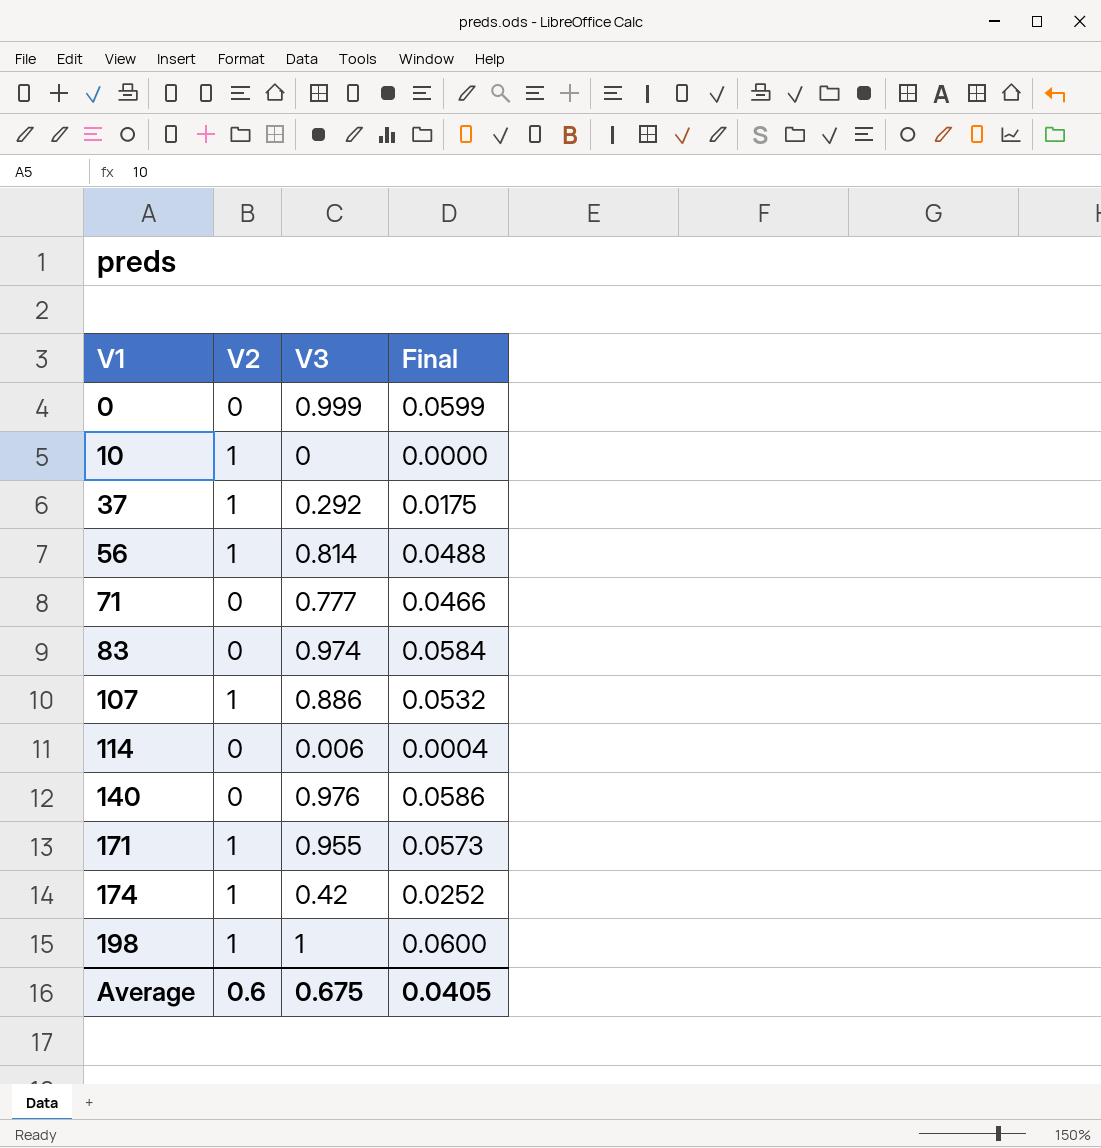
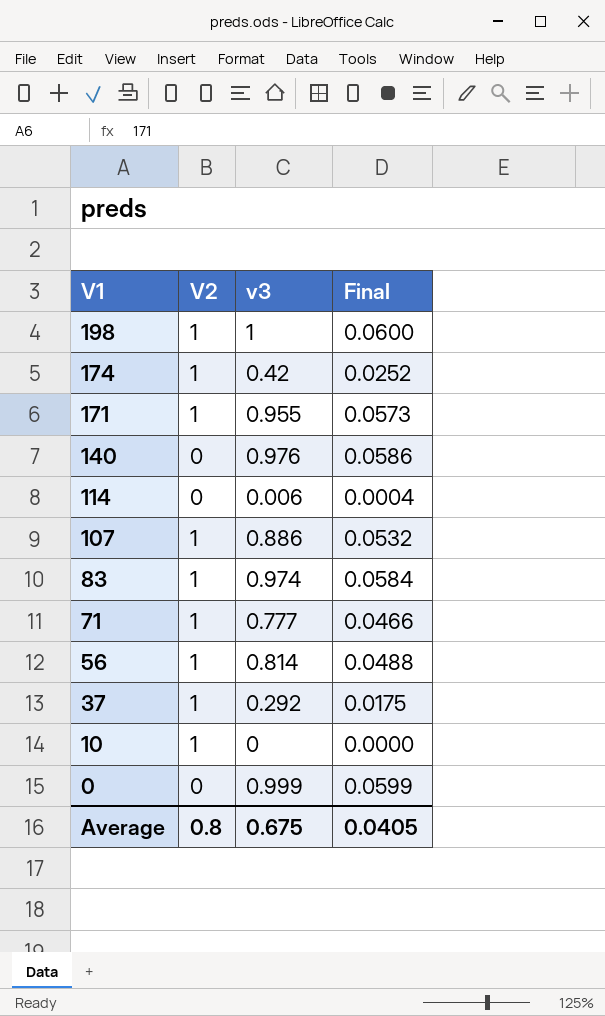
row order: V1 ascending -> V1 descending
column name: V3 -> v3
83 | V2: 0 -> 1
71 | V2: 0 -> 1
Average | V2: 0.6 -> 0.8

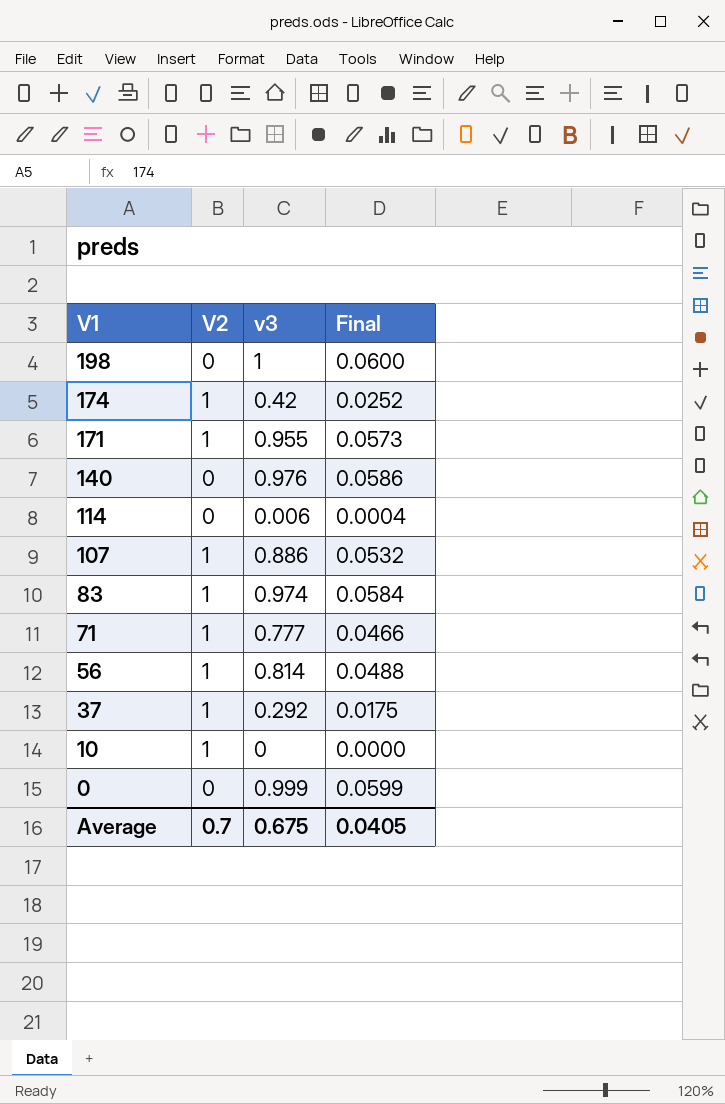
198 | V2: 1 -> 0
Average | V2: 0.8 -> 0.7

